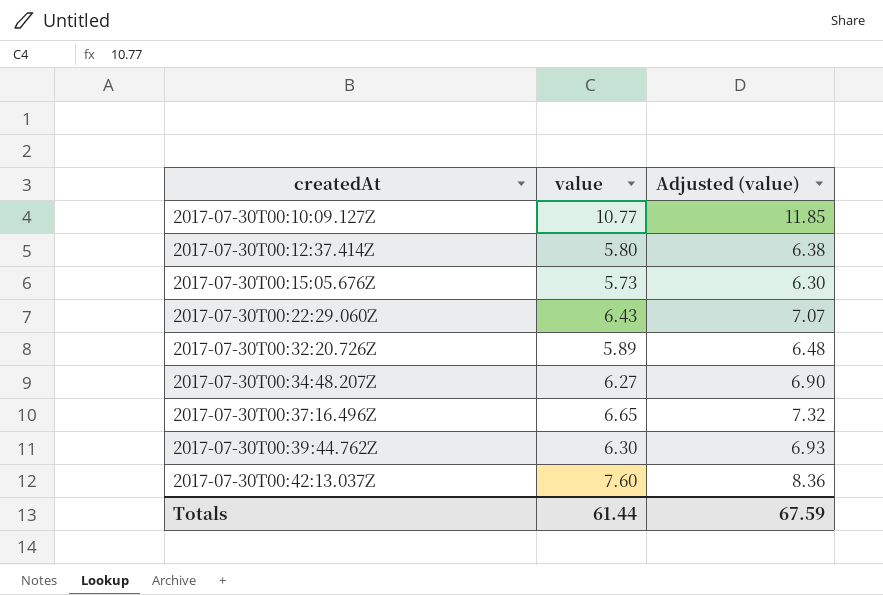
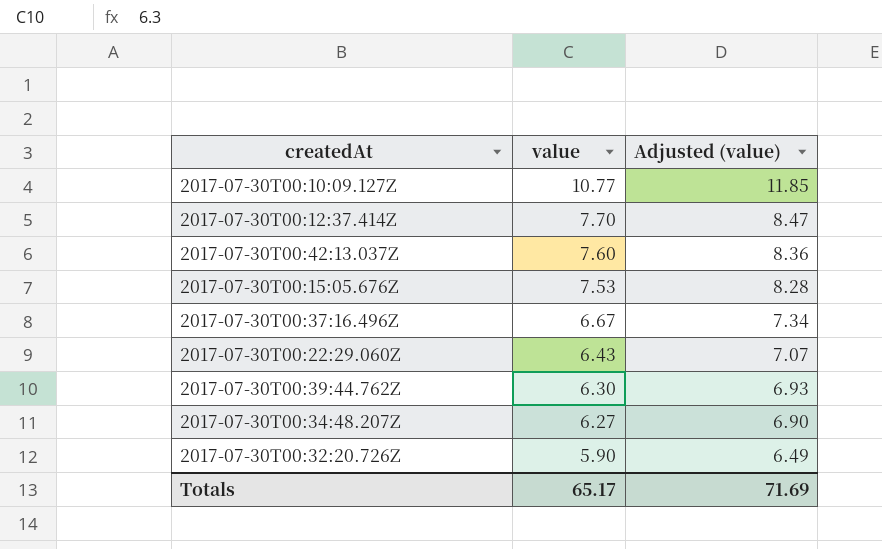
row order: createdAt ascending -> value descending
2017-07-30T00:12:37.414Z | value: 5.80 -> 7.70
2017-07-30T00:12:37.414Z | Adjusted (value): 6.38 -> 8.47
2017-07-30T00:15:05.676Z | value: 5.73 -> 7.53
2017-07-30T00:15:05.676Z | Adjusted (value): 6.30 -> 8.28
2017-07-30T00:37:16.496Z | value: 6.65 -> 6.67
2017-07-30T00:37:16.496Z | Adjusted (value): 7.32 -> 7.34
2017-07-30T00:32:20.726Z | value: 5.89 -> 5.90
2017-07-30T00:32:20.726Z | Adjusted (value): 6.48 -> 6.49
Totals | value: 61.44 -> 65.17
Totals | Adjusted (value): 67.59 -> 71.69

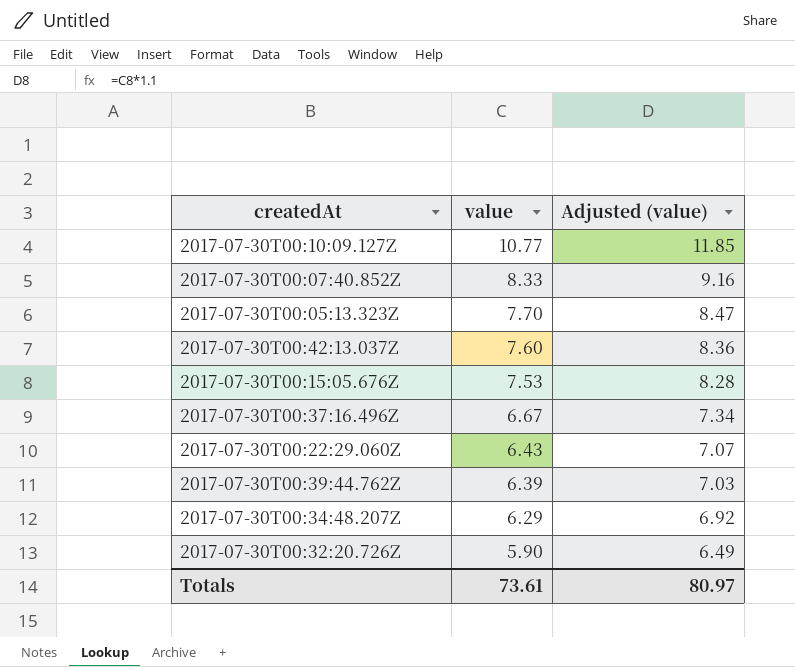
row 2017-07-30T00:12:37.414Z: 7.70 | 8.47 -> none
row 2017-07-30T00:07:40.852Z: none -> 8.33 | 9.16
row 2017-07-30T00:05:13.323Z: none -> 7.70 | 8.47
2017-07-30T00:39:44.762Z | value: 6.30 -> 6.39
2017-07-30T00:39:44.762Z | Adjusted (value): 6.93 -> 7.03
2017-07-30T00:34:48.207Z | value: 6.27 -> 6.29
2017-07-30T00:34:48.207Z | Adjusted (value): 6.90 -> 6.92
Totals | value: 65.17 -> 73.61
Totals | Adjusted (value): 71.69 -> 80.97

